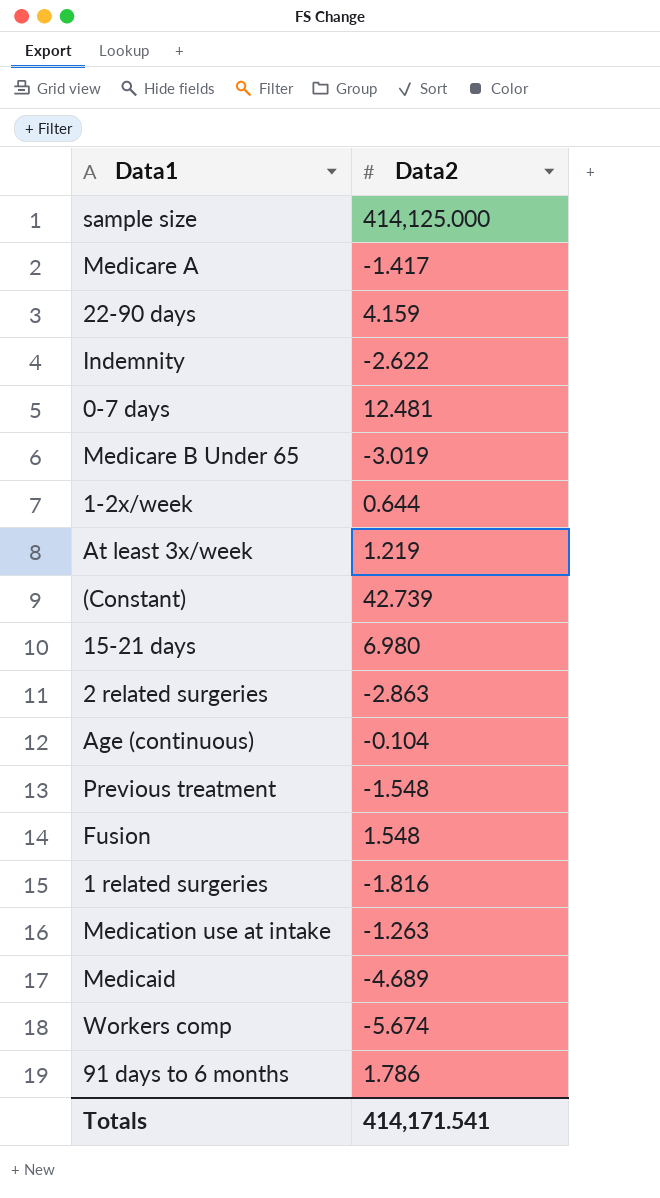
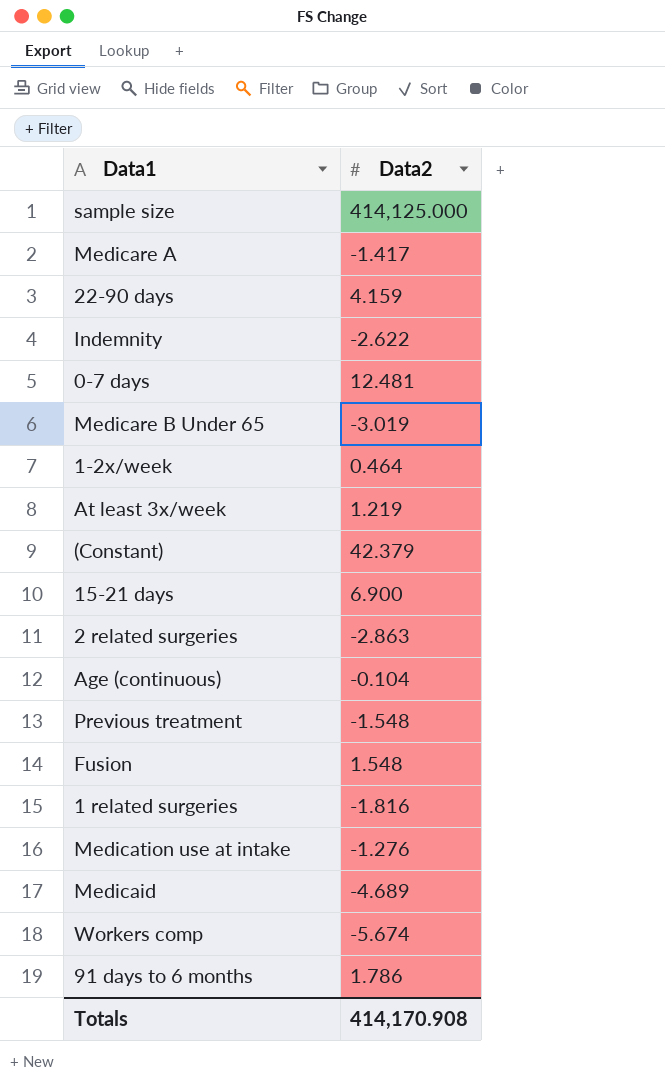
1-2x/week | Data2: 0.644 -> 0.464
(Constant) | Data2: 42.739 -> 42.379
15-21 days | Data2: 6.980 -> 6.900
Medication use at intake | Data2: -1.263 -> -1.276
Totals | Data2: 414,171.541 -> 414,170.908

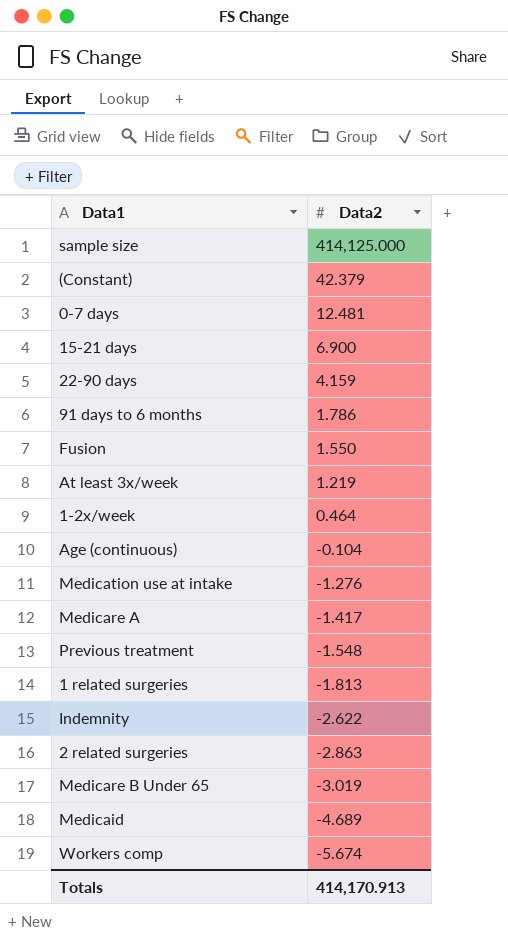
row order: none -> Data2 descending
Fusion | Data2: 1.548 -> 1.550
1 related surgeries | Data2: -1.816 -> -1.813
Totals | Data2: 414,170.908 -> 414,170.913

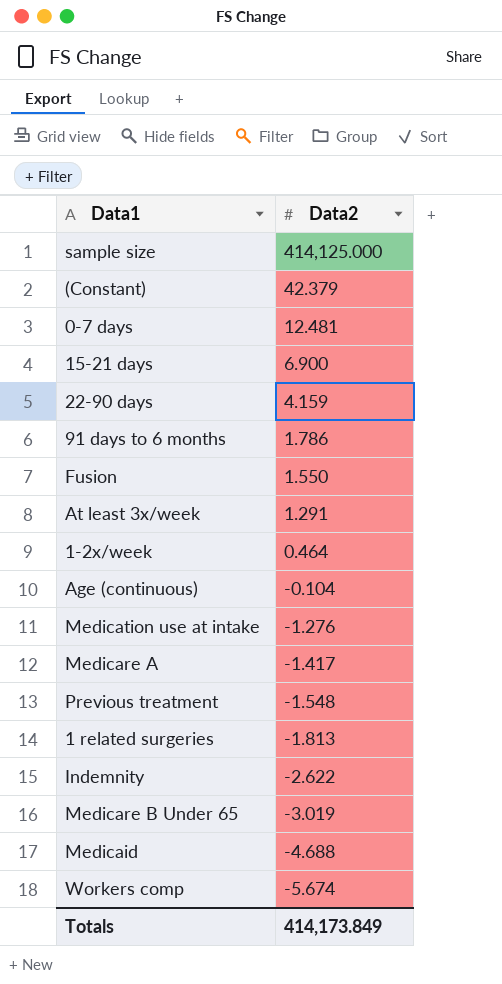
row 2 related surgeries: -2.863 -> none
At least 3x/week | Data2: 1.219 -> 1.291
Medicaid | Data2: -4.689 -> -4.688
Totals | Data2: 414,170.913 -> 414,173.849

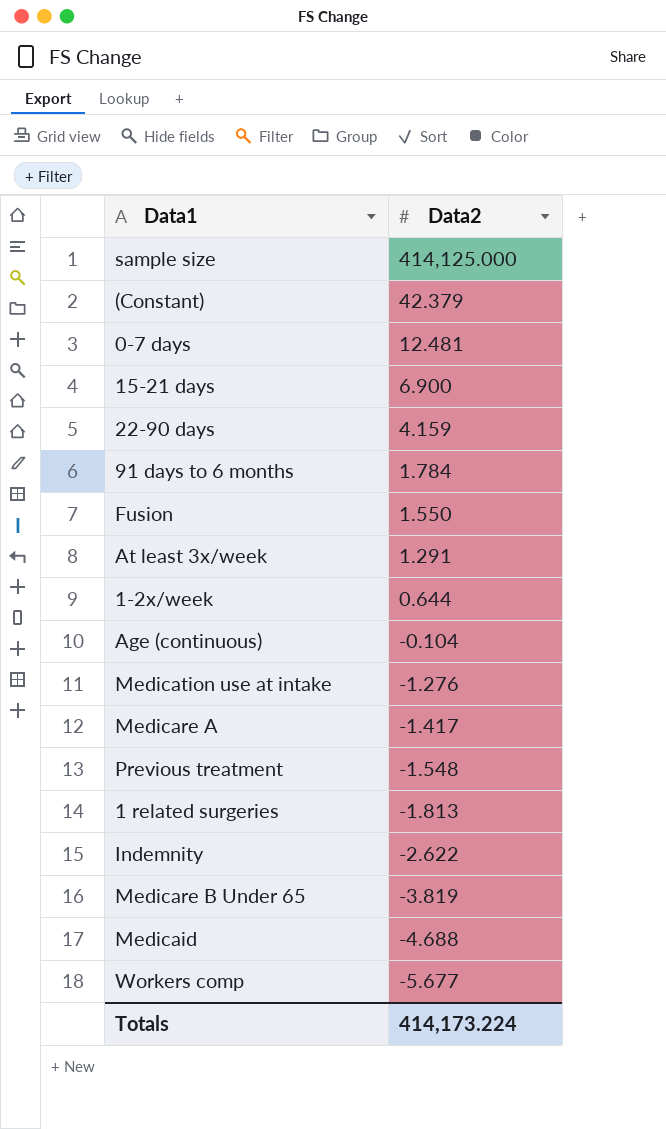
91 days to 6 months | Data2: 1.786 -> 1.784
1-2x/week | Data2: 0.464 -> 0.644
Medicare B Under 65 | Data2: -3.019 -> -3.819
Workers comp | Data2: -5.674 -> -5.677
Totals | Data2: 414,173.849 -> 414,173.224

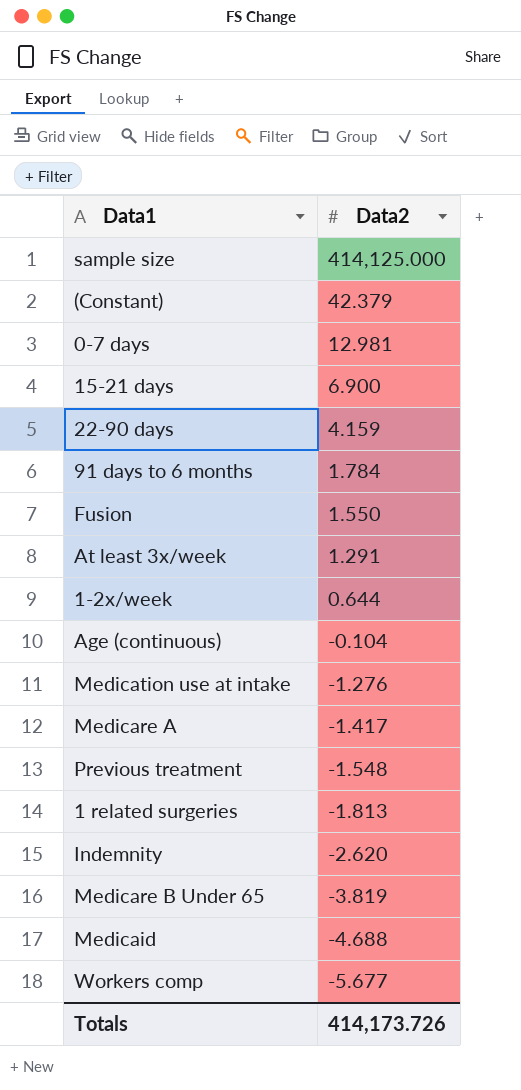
0-7 days | Data2: 12.481 -> 12.981
Indemnity | Data2: -2.622 -> -2.620
Totals | Data2: 414,173.224 -> 414,173.726

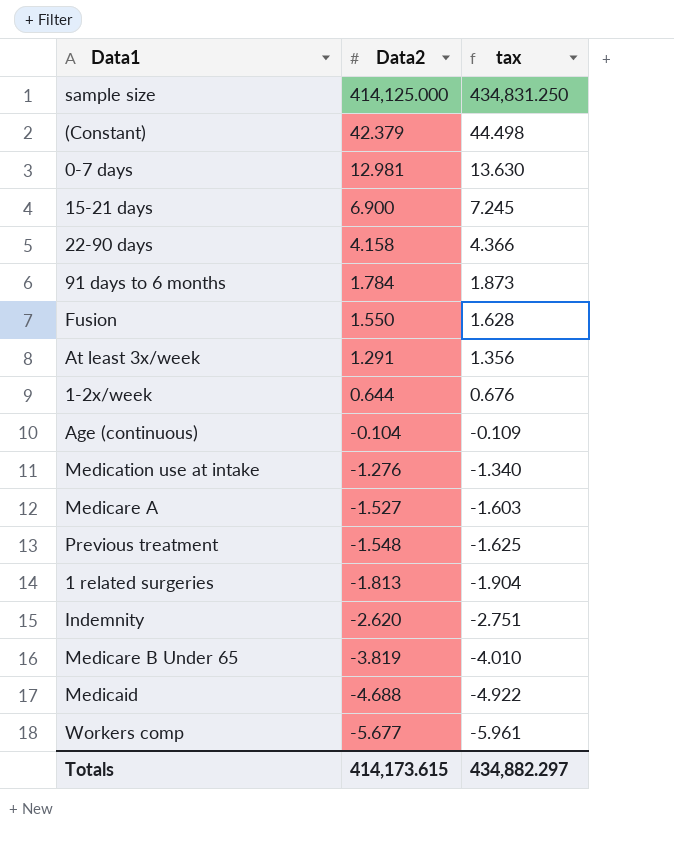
column tax | formula: none -> [Data2] * 1.05
22-90 days | Data2: 4.159 -> 4.158
Medicare A | Data2: -1.417 -> -1.527
Totals | Data2: 414,173.726 -> 414,173.615

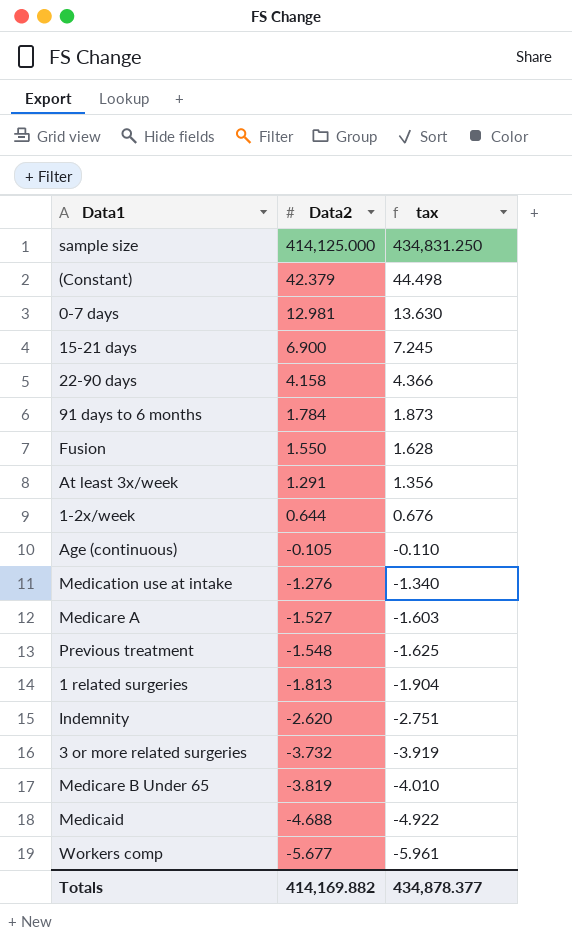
Age (continuous) | Data2: -0.104 -> -0.105
Age (continuous) | tax: -0.109 -> -0.110
row 3 or more related surgeries: none -> -3.732 | -3.919
Totals | Data2: 414,173.615 -> 414,169.882
Totals | tax: 434,882.297 -> 434,878.377

